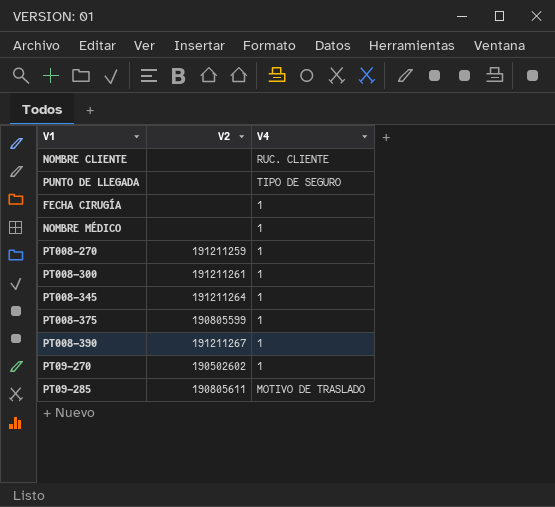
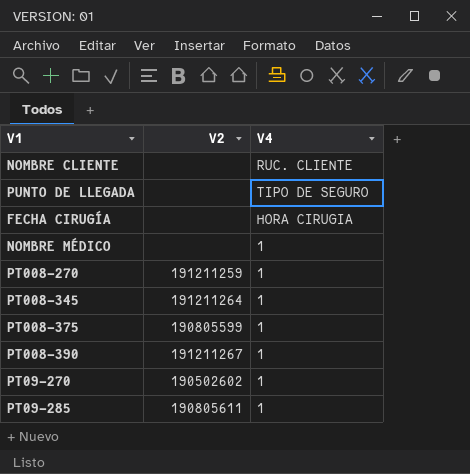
row PT008-300: 191211261 | 1 -> none
FECHA CIRUGÍA | V4: 1 -> HORA CIRUGIA
PT09-285 | V4: MOTIVO DE TRASLADO -> 1

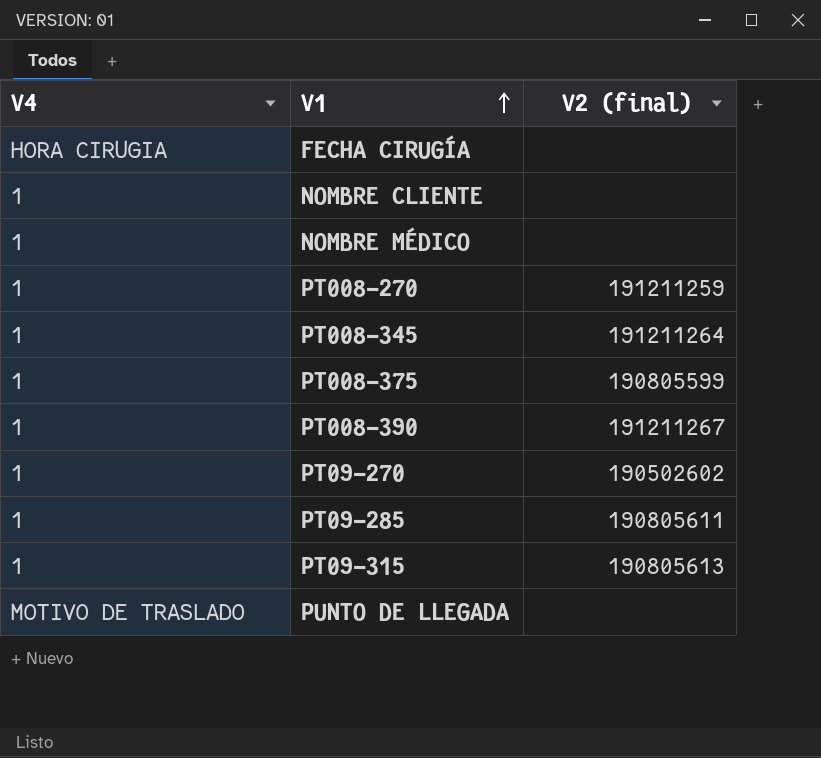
row order: none -> V1 ascending
column V4 | position: 3 -> 1
column name: V2 -> V2 (final)
NOMBRE CLIENTE | V4: RUC. CLIENTE -> 1
row PT09-315: none -> 1 | 190805613
PUNTO DE LLEGADA | V4: TIPO DE SEGURO -> MOTIVO DE TRASLADO

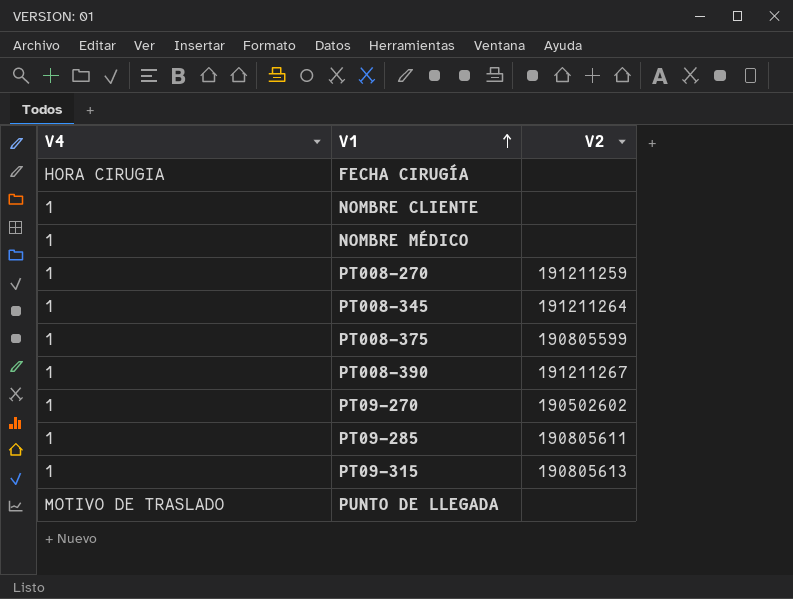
column name: V2 (final) -> V2

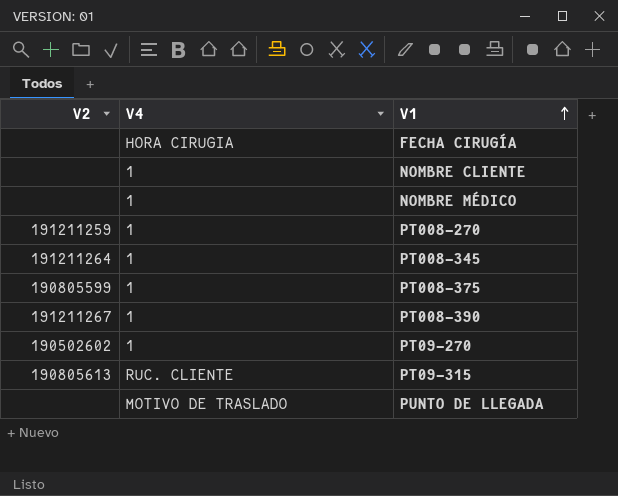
column V2 | position: 3 -> 1
row PT09-285: 1 | 190805611 -> none
PT09-315 | V4: 1 -> RUC. CLIENTE

